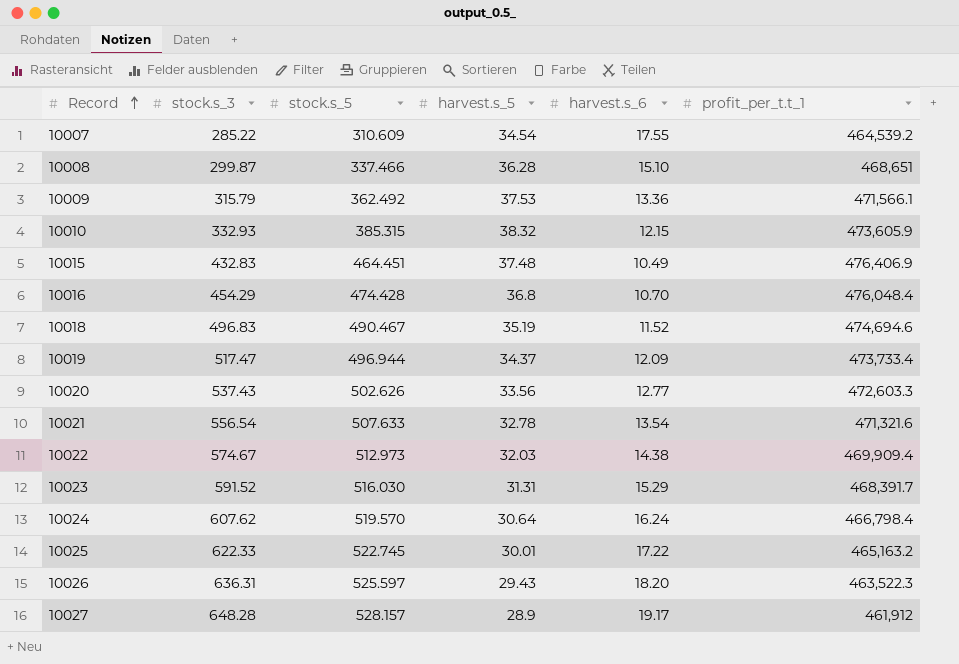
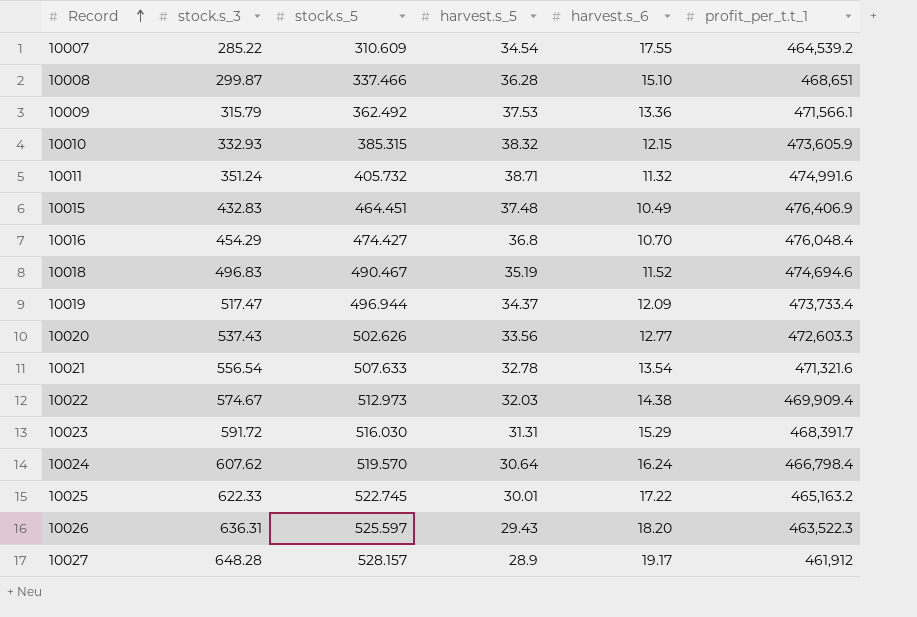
row 10011: none -> 351.24 | 405.732 | 38.71 | 11.32 | 474,991.6
10016 | stock.s_5: 474.428 -> 474.427
10023 | stock.s_3: 591.52 -> 591.72

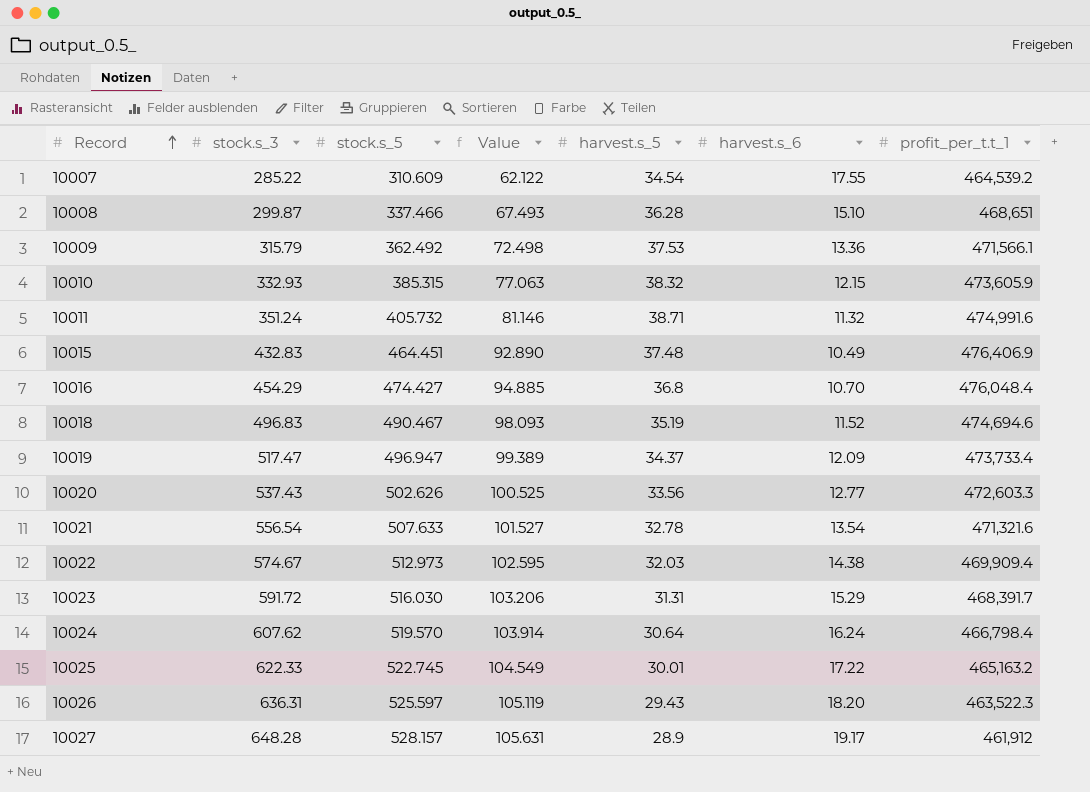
column Value | formula: none -> [stock.s_5] * 0.2
10019 | stock.s_5: 496.944 -> 496.947

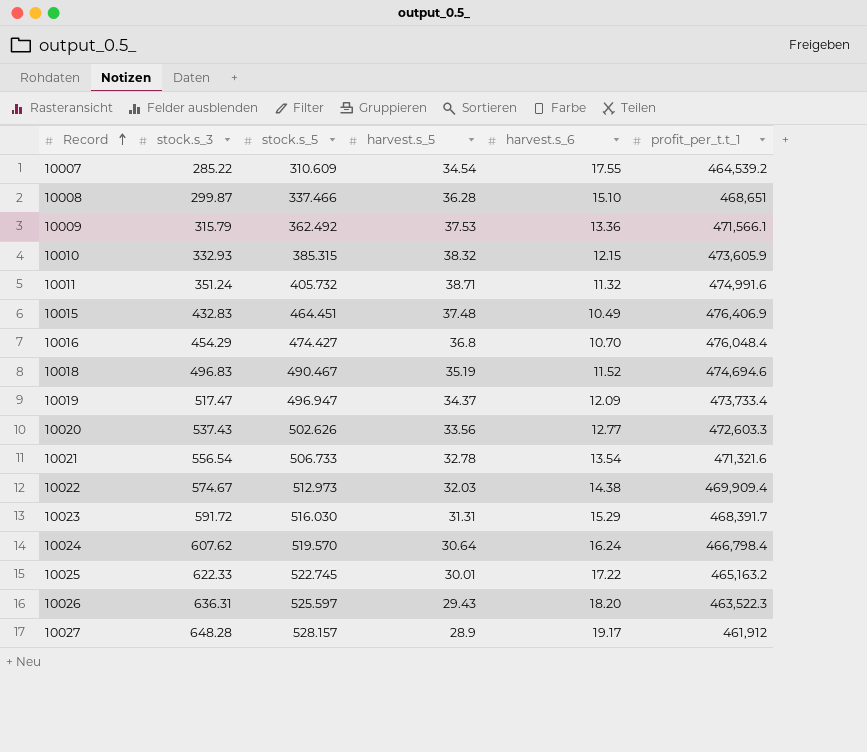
column Value | formula: [stock.s_5] * 0.2 -> none
10021 | stock.s_5: 507.633 -> 506.733

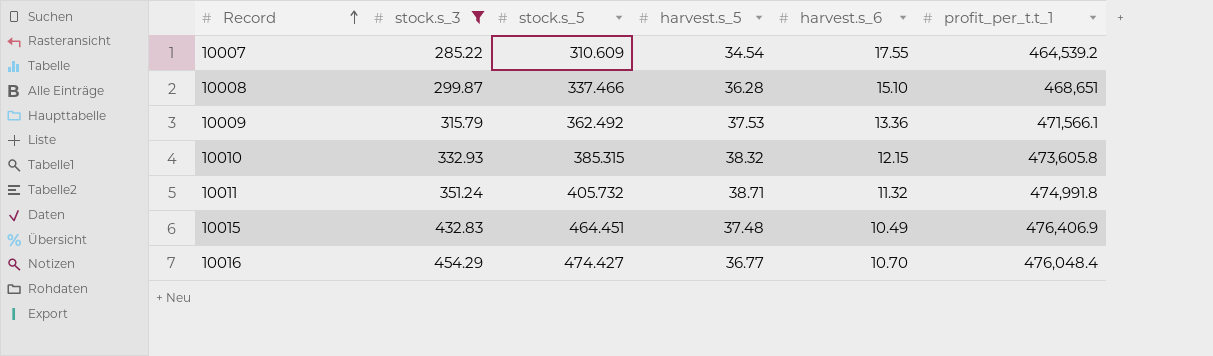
filter: none -> stock.s_3 <= 454.29
10010 | profit_per_t.t_1: 473,605.9 -> 473,605.8
10011 | profit_per_t.t_1: 474,991.6 -> 474,991.8
10016 | harvest.s_5: 36.8 -> 36.77

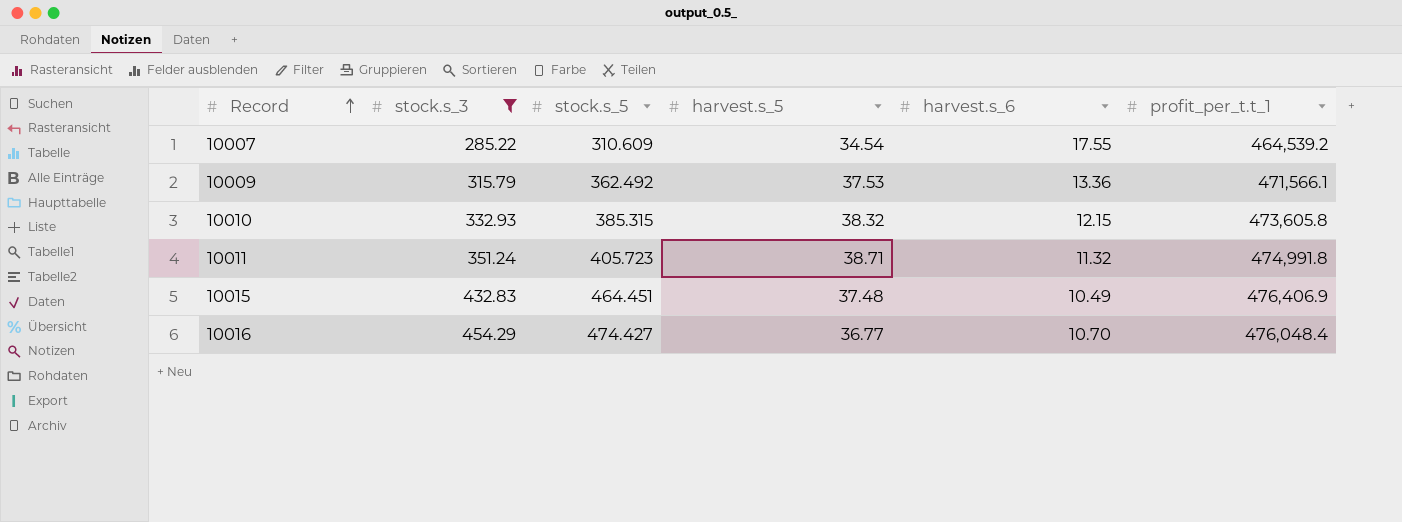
row 10008: 299.87 | 337.466 | 36.28 | 15.10 | 468,651 -> none
10011 | stock.s_5: 405.732 -> 405.723

